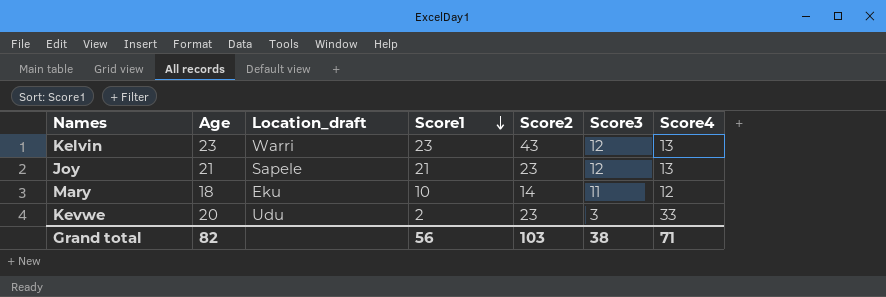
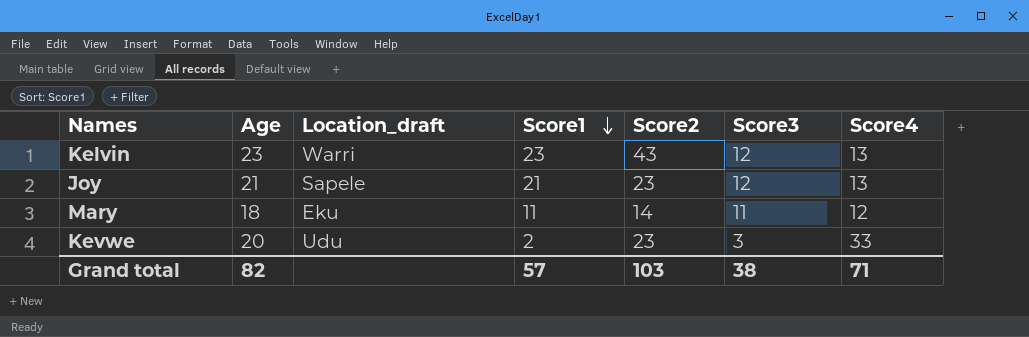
Mary | Score1: 10 -> 11
Grand total | Score1: 56 -> 57

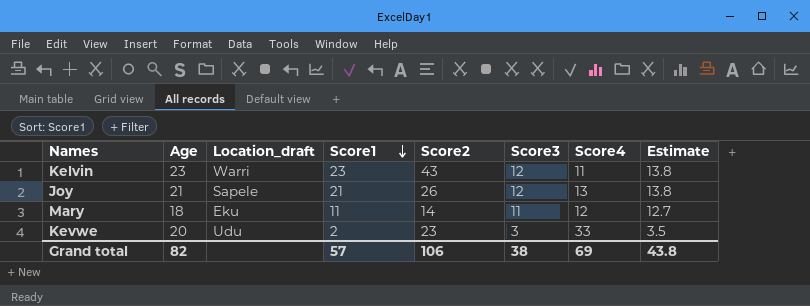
column Estimate | formula: none -> [Score3] * 1.15
Kelvin | Score4: 13 -> 11
Joy | Score2: 23 -> 26
Grand total | Score2: 103 -> 106
Grand total | Score4: 71 -> 69

